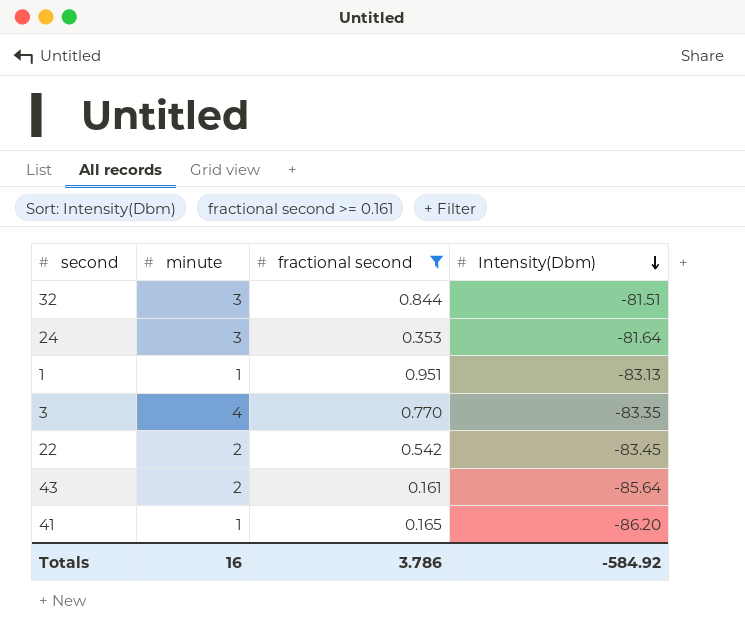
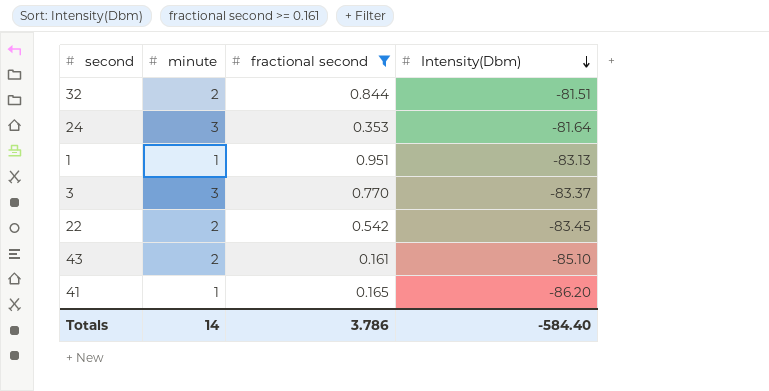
32 | minute: 3 -> 2
3 | minute: 4 -> 3
3 | Intensity(Dbm): -83.35 -> -83.37
43 | Intensity(Dbm): -85.64 -> -85.10
Totals | minute: 16 -> 14
Totals | Intensity(Dbm): -584.92 -> -584.40

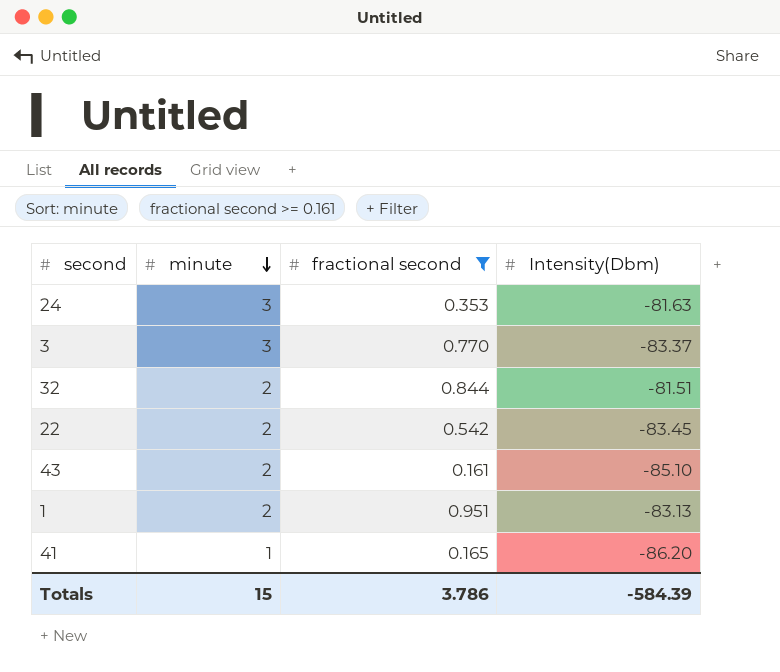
row order: Intensity(Dbm) descending -> minute descending
24 | Intensity(Dbm): -81.64 -> -81.63
1 | minute: 1 -> 2
Totals | minute: 14 -> 15
Totals | Intensity(Dbm): -584.40 -> -584.39

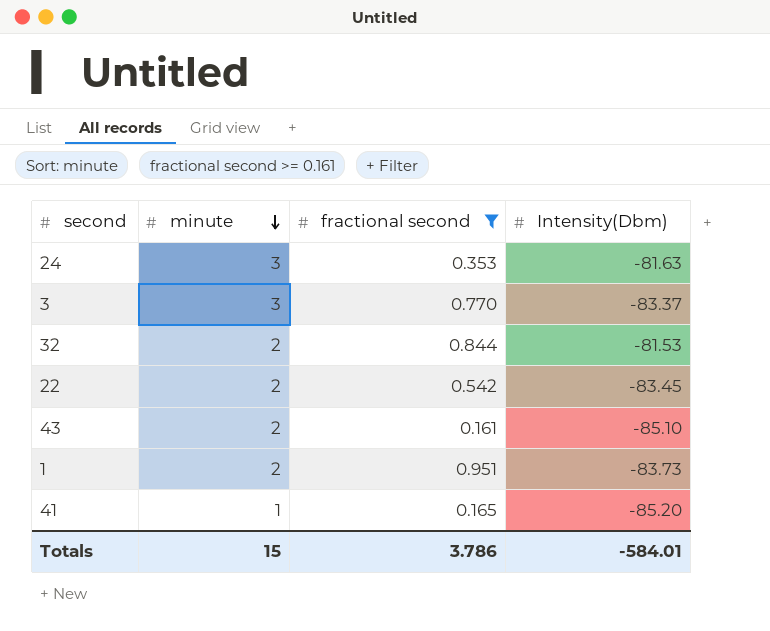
32 | Intensity(Dbm): -81.51 -> -81.53
1 | Intensity(Dbm): -83.13 -> -83.73
41 | Intensity(Dbm): -86.20 -> -85.20
Totals | Intensity(Dbm): -584.39 -> -584.01

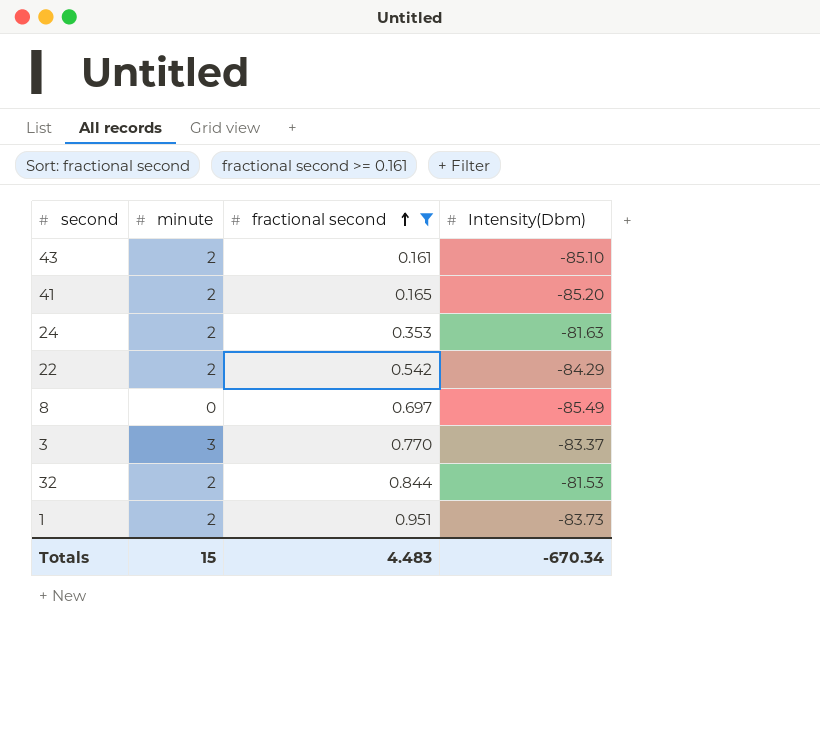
row order: minute descending -> fractional second ascending
41 | minute: 1 -> 2
24 | minute: 3 -> 2
22 | Intensity(Dbm): -83.45 -> -84.29
row 8: none -> 0 | 0.697 | -85.49
Totals | fractional second: 3.786 -> 4.483
Totals | Intensity(Dbm): -584.01 -> -670.34

